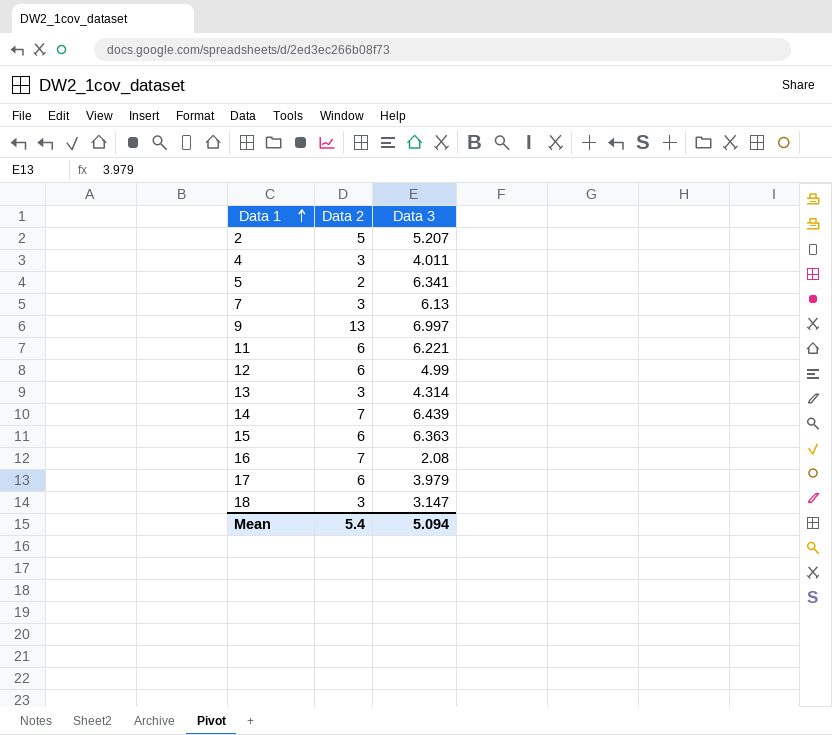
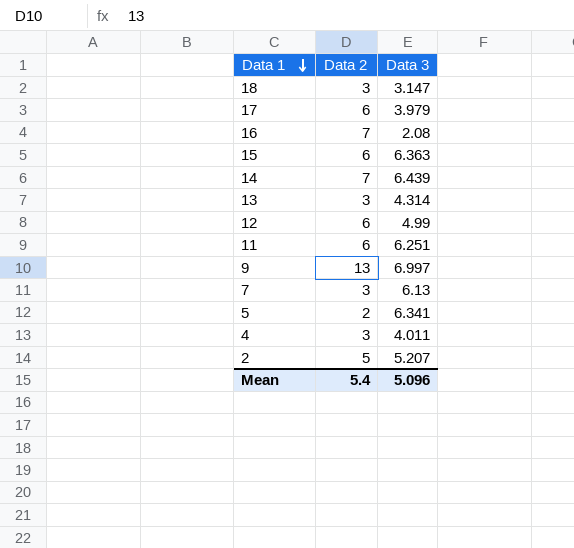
row order: Data 1 ascending -> Data 1 descending
11 | Data 3: 6.221 -> 6.251
Mean | Data 3: 5.094 -> 5.096

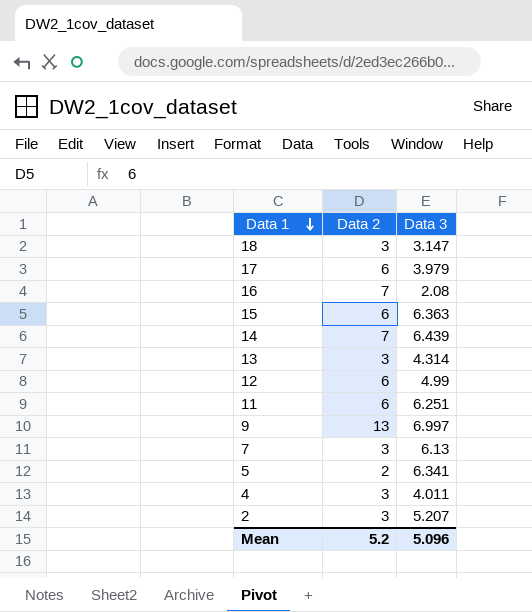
2 | Data 2: 5 -> 3
Mean | Data 2: 5.4 -> 5.2

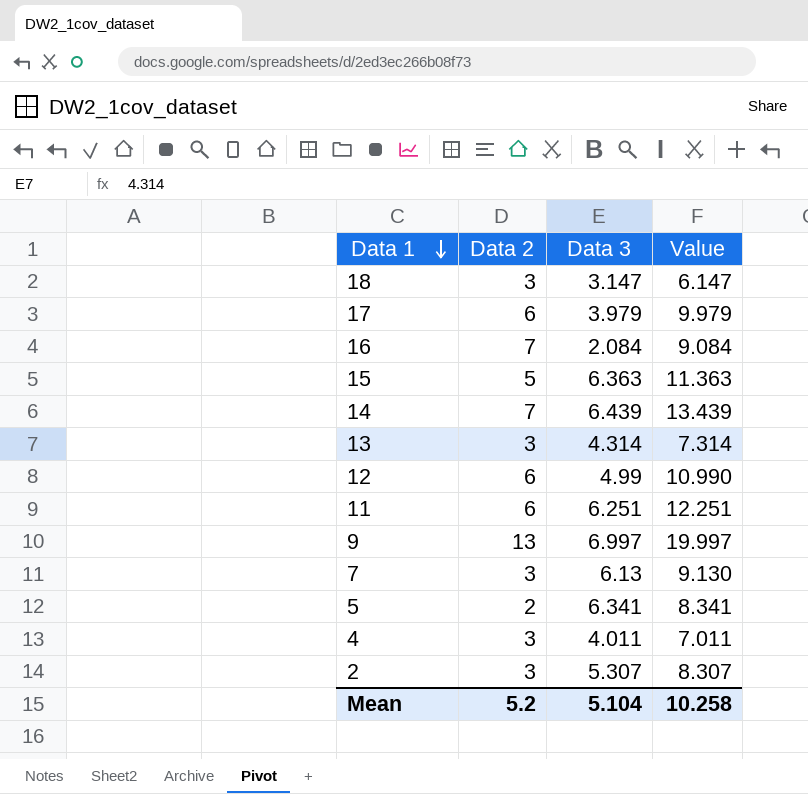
column Value | formula: none -> [Data 2] + [Data 3]
16 | Data 3: 2.08 -> 2.084
15 | Data 2: 6 -> 5
2 | Data 3: 5.207 -> 5.307
Mean | Data 3: 5.096 -> 5.104

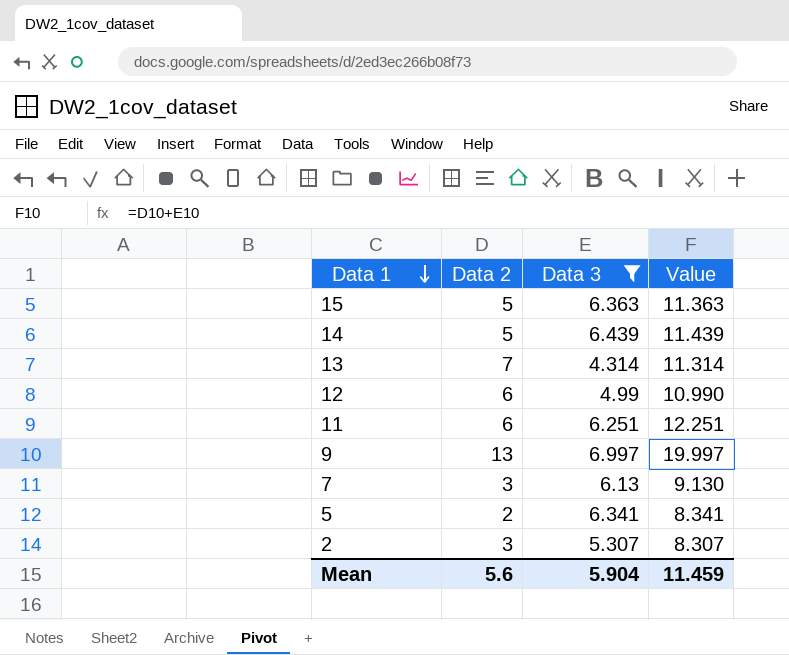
filter: none -> Data 3 >= 4.314
14 | Data 2: 7 -> 5
14 | Value: 13.439 -> 11.439
13 | Data 2: 3 -> 7
13 | Value: 7.314 -> 11.314
Mean | Data 2: 5.2 -> 5.6
Mean | Data 3: 5.104 -> 5.904
Mean | Value: 10.258 -> 11.459

